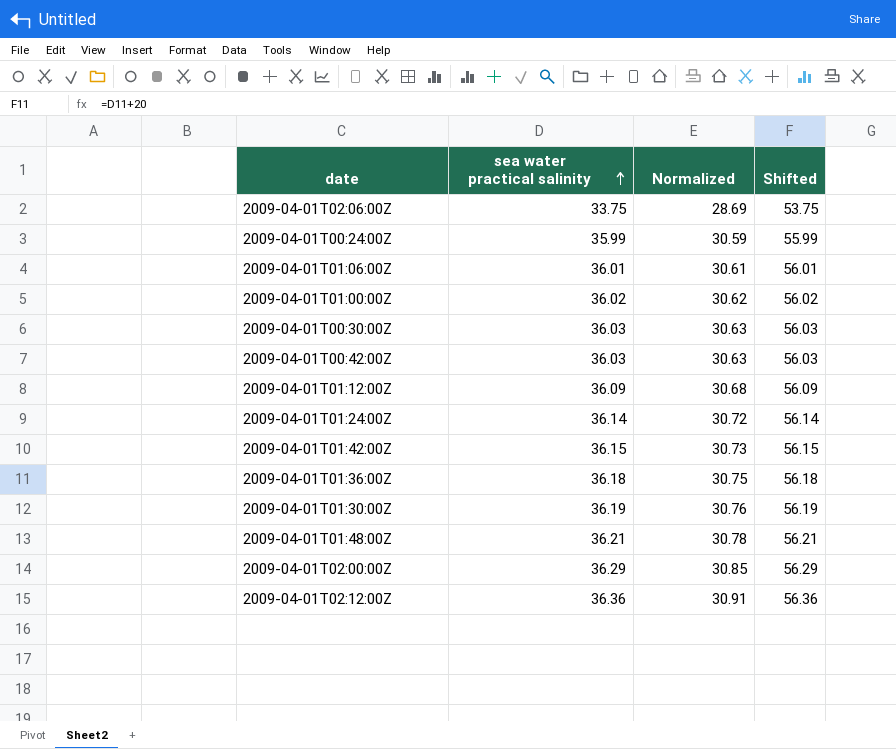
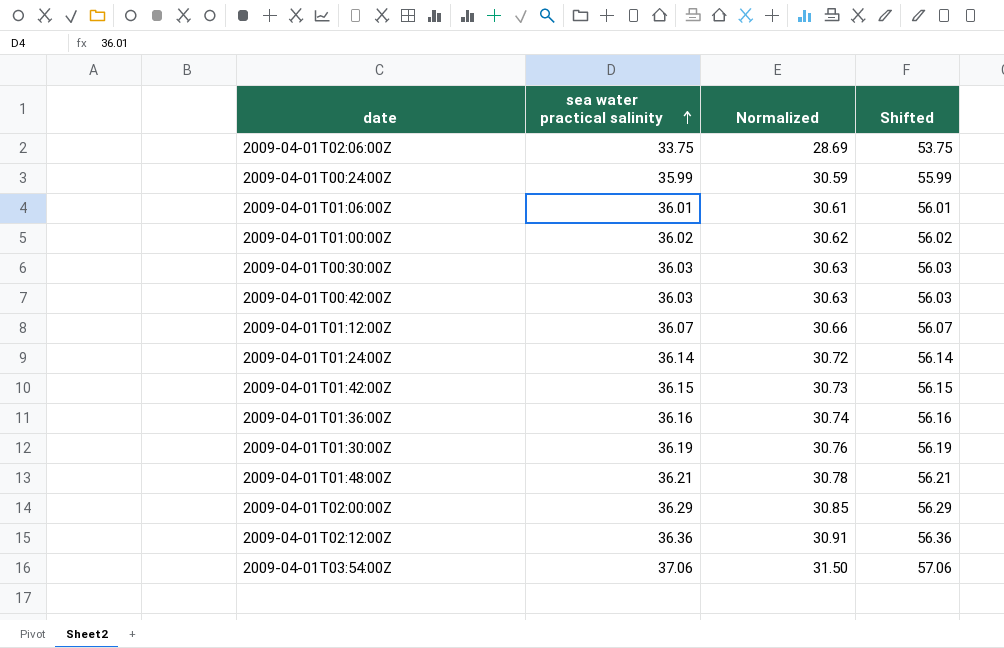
2009-04-01T01:12:00Z | sea water practical salinity: 36.09 -> 36.07
2009-04-01T01:12:00Z | Normalized: 30.68 -> 30.66
2009-04-01T01:12:00Z | Shifted: 56.09 -> 56.07
2009-04-01T01:36:00Z | sea water practical salinity: 36.18 -> 36.16
2009-04-01T01:36:00Z | Normalized: 30.75 -> 30.74
2009-04-01T01:36:00Z | Shifted: 56.18 -> 56.16
row 2009-04-01T03:54:00Z: none -> 37.06 | 31.50 | 57.06

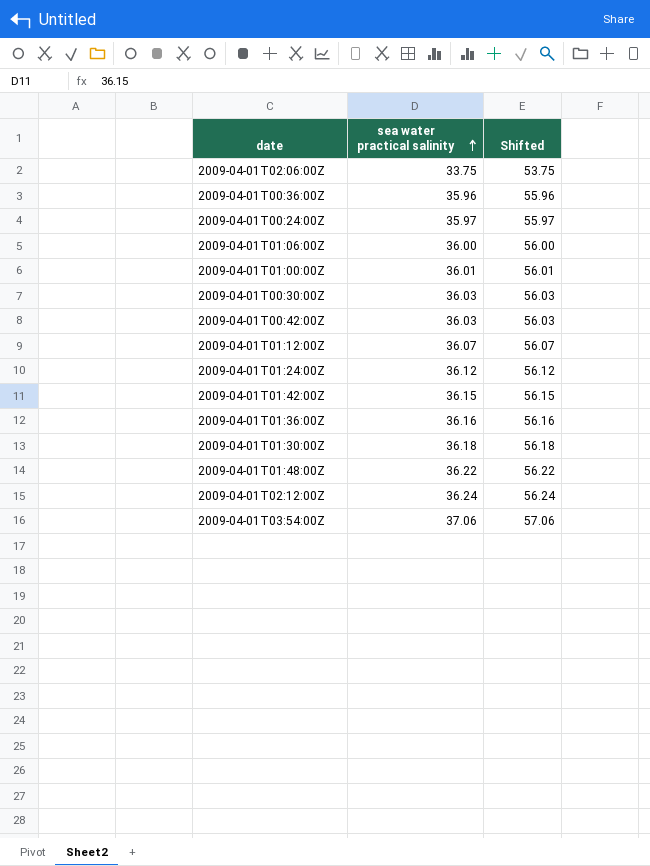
column Normalized | formula: [sea water practical salinity] * 0.85 -> none
row 2009-04-01T02:00:00Z: 36.29 | 30.85 | 56.29 -> none
row 2009-04-01T00:36:00Z: none -> 35.96 | 55.96
2009-04-01T00:24:00Z | sea water practical salinity: 35.99 -> 35.97
2009-04-01T00:24:00Z | Shifted: 55.99 -> 55.97
2009-04-01T01:06:00Z | sea water practical salinity: 36.01 -> 36.00
2009-04-01T01:06:00Z | Shifted: 56.01 -> 56.00
2009-04-01T01:00:00Z | sea water practical salinity: 36.02 -> 36.01
2009-04-01T01:00:00Z | Shifted: 56.02 -> 56.01
2009-04-01T01:24:00Z | sea water practical salinity: 36.14 -> 36.12
2009-04-01T01:24:00Z | Shifted: 56.14 -> 56.12
2009-04-01T01:30:00Z | sea water practical salinity: 36.19 -> 36.18
2009-04-01T01:30:00Z | Shifted: 56.19 -> 56.18
2009-04-01T01:48:00Z | sea water practical salinity: 36.21 -> 36.22
2009-04-01T01:48:00Z | Shifted: 56.21 -> 56.22
2009-04-01T02:12:00Z | sea water practical salinity: 36.36 -> 36.24
2009-04-01T02:12:00Z | Shifted: 56.36 -> 56.24

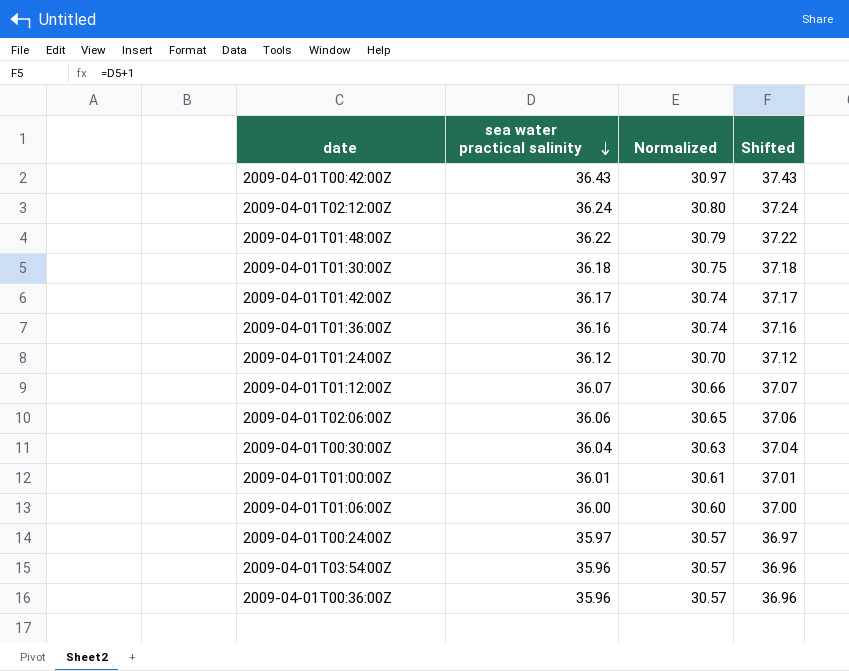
row order: sea water practical salinity ascending -> sea water practical salinity descending
column Normalized | formula: none -> [sea water practical salinity] * 0.85
column Shifted | formula: [sea water practical salinity] + 20 -> [sea water practical salinity] + 1
2009-04-01T00:42:00Z | sea water practical salinity: 36.03 -> 36.43
2009-04-01T01:42:00Z | sea water practical salinity: 36.15 -> 36.17
2009-04-01T02:06:00Z | sea water practical salinity: 33.75 -> 36.06
2009-04-01T00:30:00Z | sea water practical salinity: 36.03 -> 36.04
2009-04-01T03:54:00Z | sea water practical salinity: 37.06 -> 35.96

